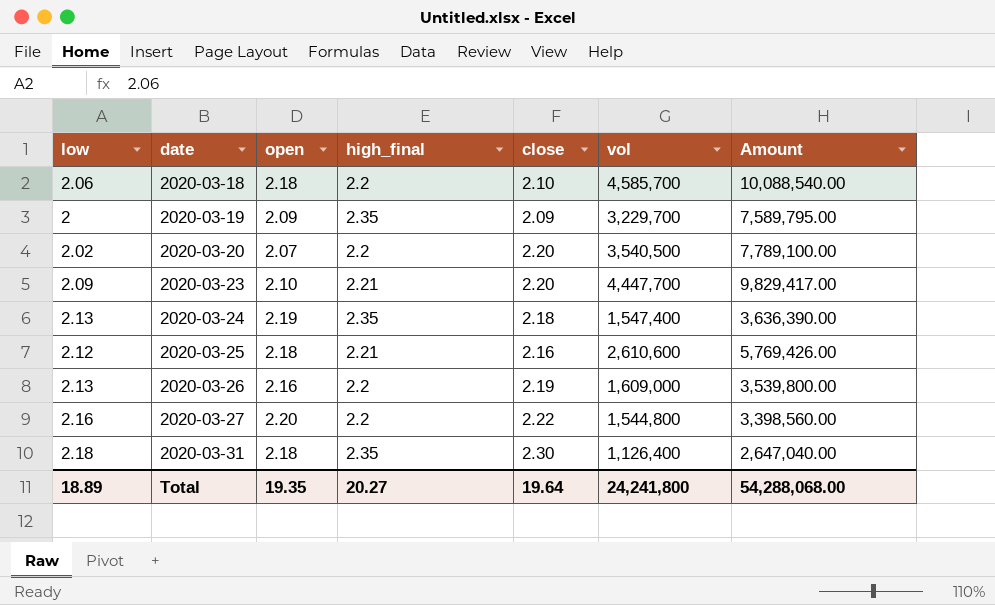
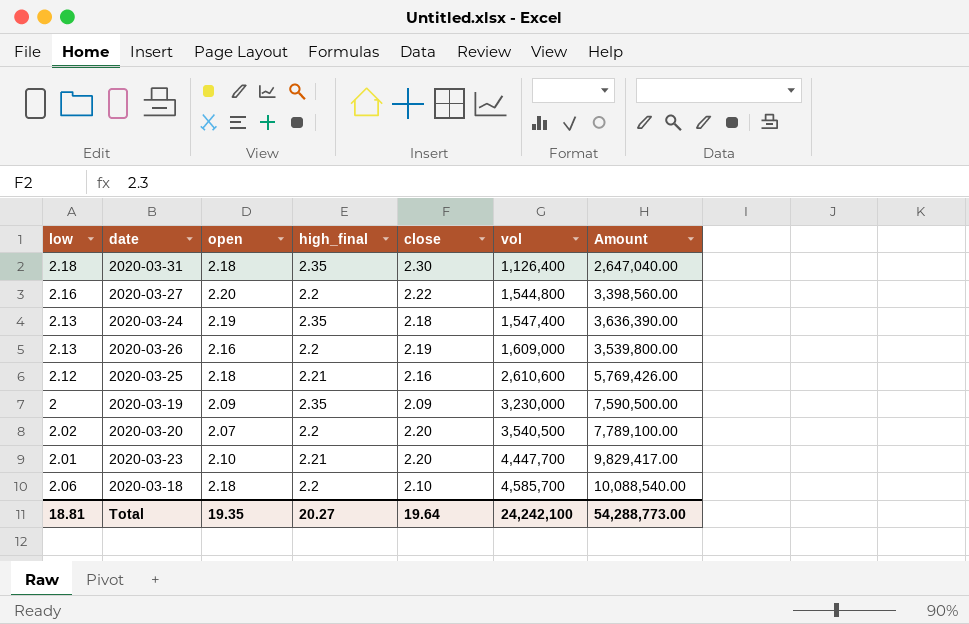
row order: date ascending -> vol ascending
2020-03-19 | vol: 3,229,700 -> 3,230,000
2020-03-19 | Amount: 7,589,795.00 -> 7,590,500.00
2020-03-23 | low: 2.09 -> 2.01
Total | low: 18.89 -> 18.81
Total | vol: 24,241,800 -> 24,242,100
Total | Amount: 54,288,068.00 -> 54,288,773.00

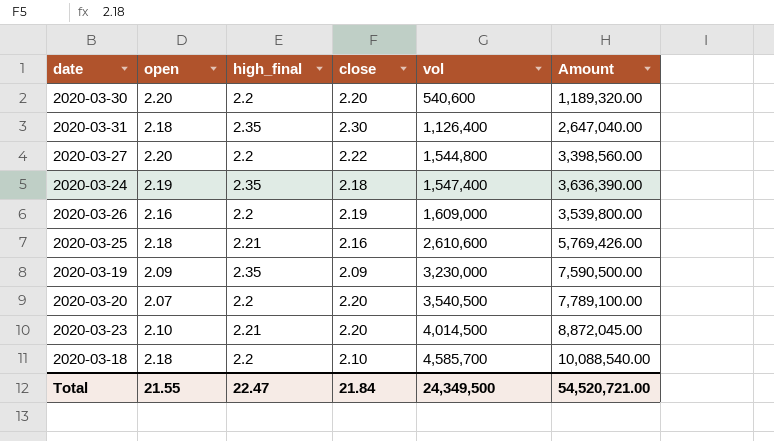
column low | position: 1 -> none
row 2020-03-30: none -> 2.20 | 2.2 | 2.20 | 540,600 | 1,189,320.00
2020-03-23 | vol: 4,447,700 -> 4,014,500
2020-03-23 | Amount: 9,829,417.00 -> 8,872,045.00
Total | open: 19.35 -> 21.55
Total | high_final: 20.27 -> 22.47
Total | close: 19.64 -> 21.84
Total | vol: 24,242,100 -> 24,349,500
Total | Amount: 54,288,773.00 -> 54,520,721.00

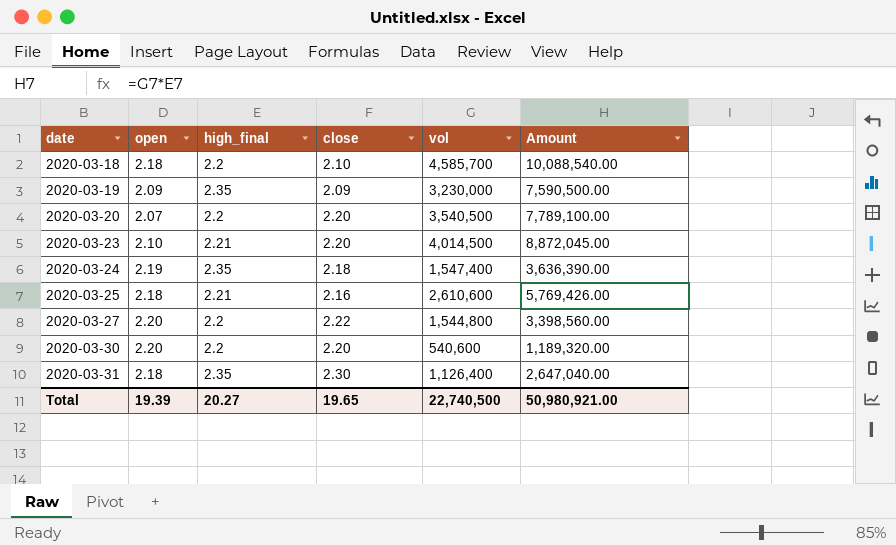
row order: vol ascending -> date ascending
row 2020-03-26: 2.16 | 2.2 | 2.19 | 1,609,000 | 3,539,800.00 -> none
Total | open: 21.55 -> 19.39
Total | high_final: 22.47 -> 20.27
Total | close: 21.84 -> 19.65
Total | vol: 24,349,500 -> 22,740,500
Total | Amount: 54,520,721.00 -> 50,980,921.00

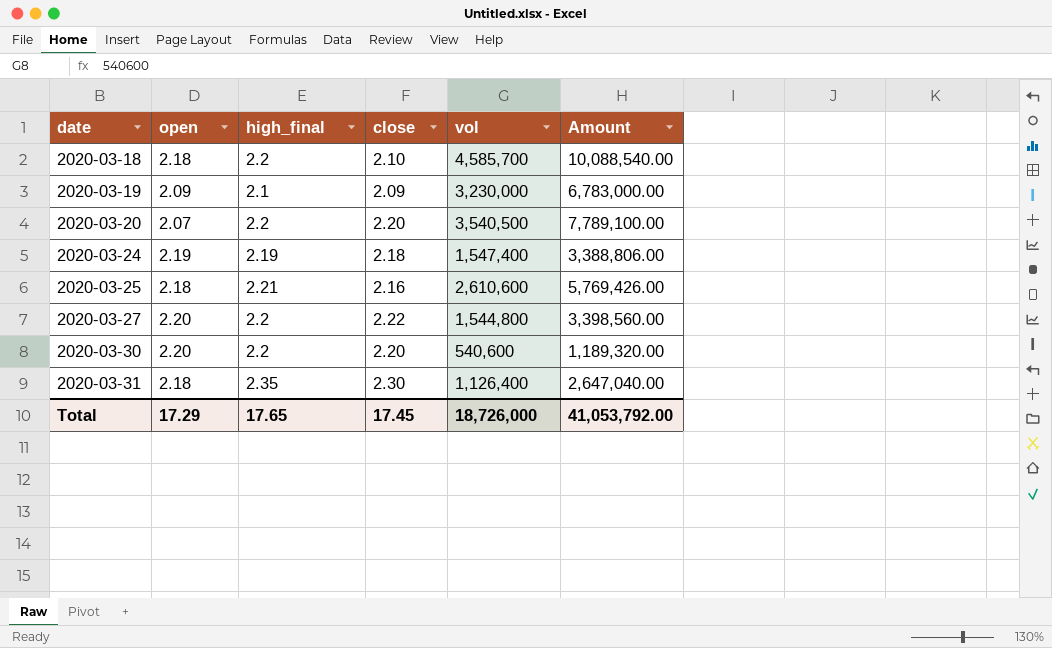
row 2020-03-23: 2.10 | 2.21 | 2.20 | 4,014,500 | 8,872,045.00 -> none
2020-03-19 | high_final: 2.35 -> 2.1
2020-03-19 | Amount: 7,590,500.00 -> 6,783,000.00
2020-03-24 | high_final: 2.35 -> 2.19
2020-03-24 | Amount: 3,636,390.00 -> 3,388,806.00
Total | open: 19.39 -> 17.29
Total | high_final: 20.27 -> 17.65
Total | close: 19.65 -> 17.45
Total | vol: 22,740,500 -> 18,726,000
Total | Amount: 50,980,921.00 -> 41,053,792.00

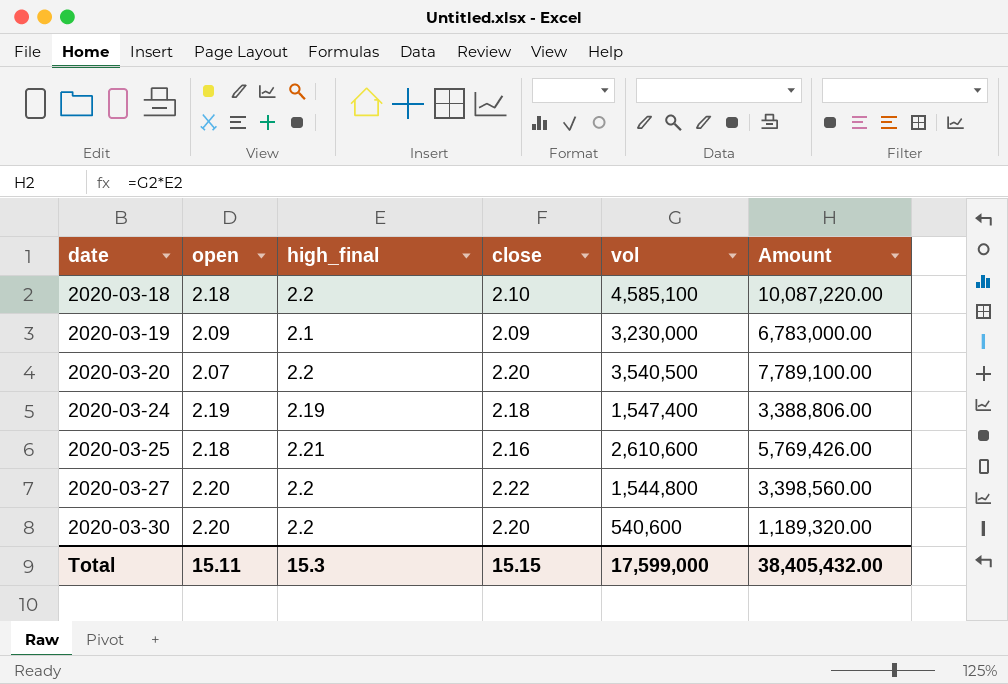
row 2020-03-31: 2.18 | 2.35 | 2.30 | 1,126,400 | 2,647,040.00 -> none
2020-03-18 | vol: 4,585,700 -> 4,585,100
2020-03-18 | Amount: 10,088,540.00 -> 10,087,220.00
Total | open: 17.29 -> 15.11
Total | high_final: 17.65 -> 15.3
Total | close: 17.45 -> 15.15
Total | vol: 18,726,000 -> 17,599,000
Total | Amount: 41,053,792.00 -> 38,405,432.00

